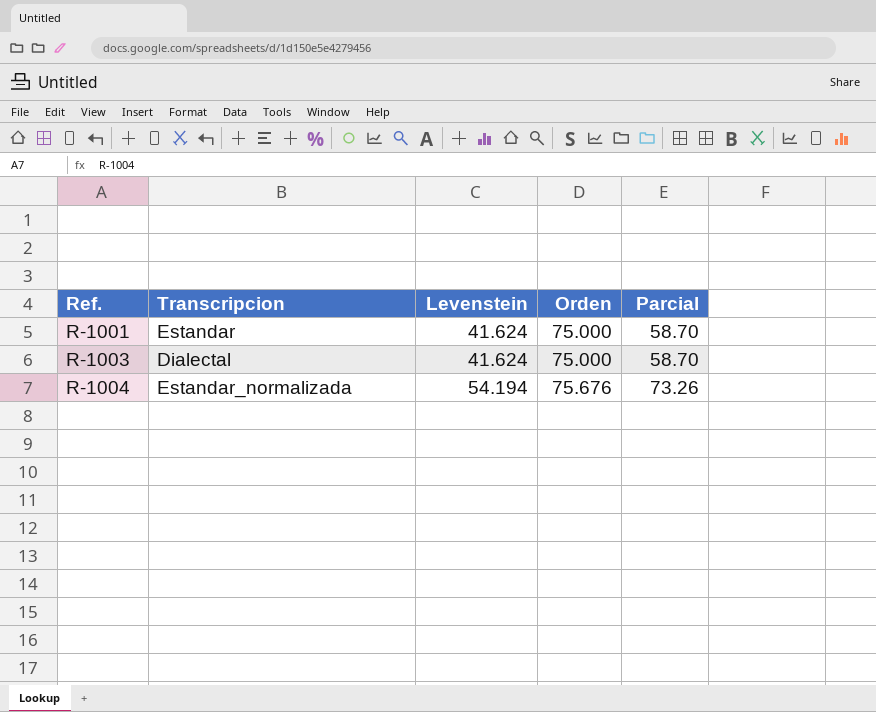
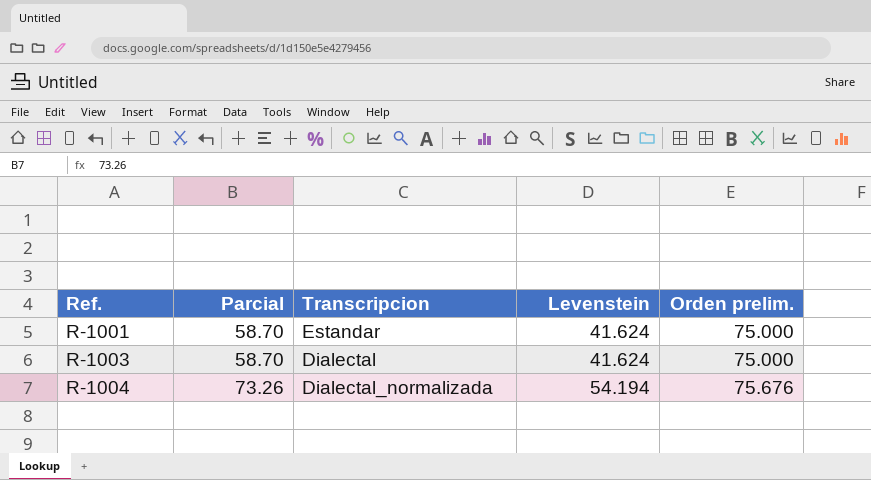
column Parcial | position: 5 -> 2
column name: Orden -> Orden prelim.
R-1004 | Transcripcion: Estandar_normalizada -> Dialectal_normalizada

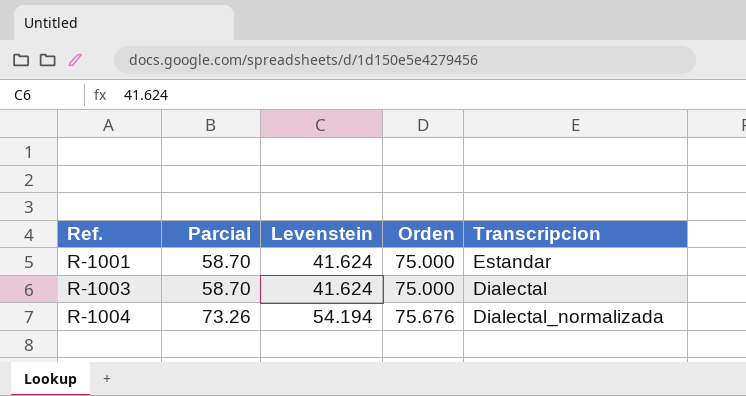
column name: Orden prelim. -> Orden
column Transcripcion | position: 3 -> 5

